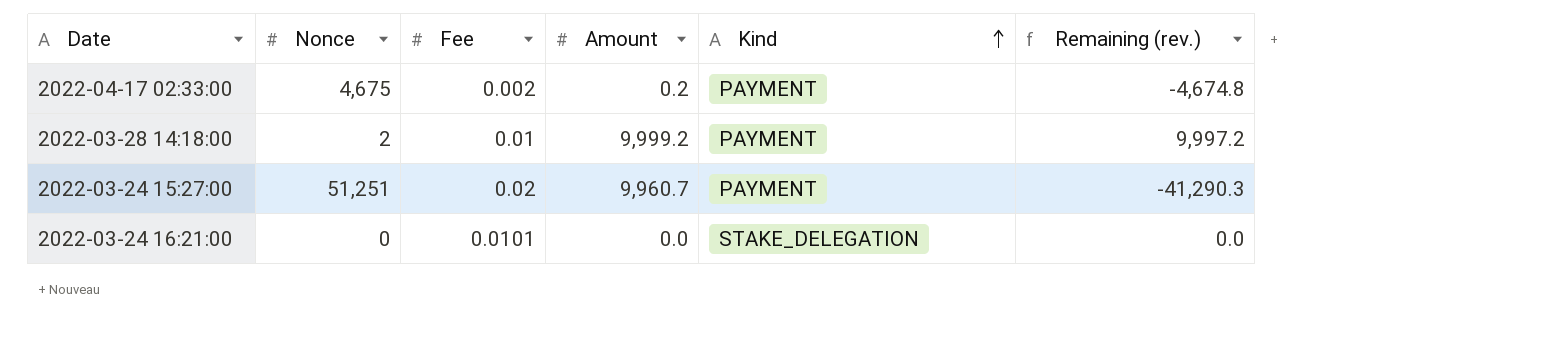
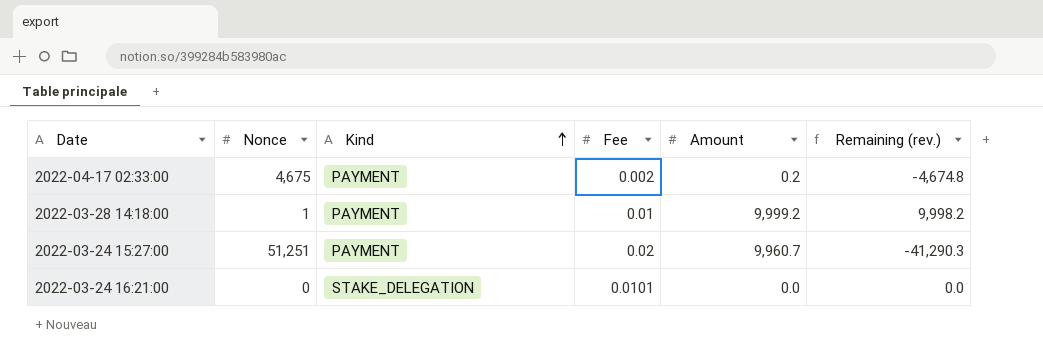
column Kind | position: 5 -> 3
2022-03-28 14:18:00 | Nonce: 2 -> 1
2022-03-28 14:18:00 | Remaining (rev.): 9,997.2 -> 9,998.2

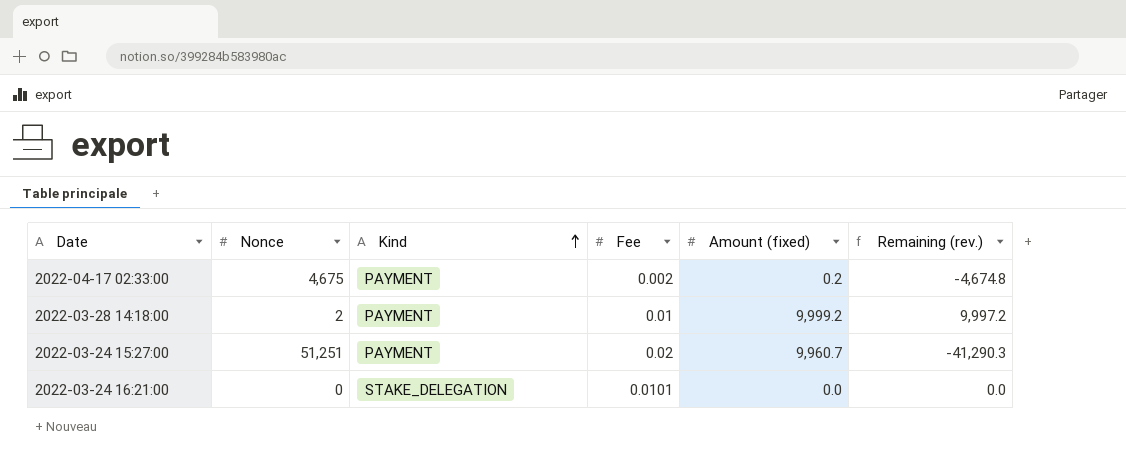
column name: Amount -> Amount (fixed)
2022-03-28 14:18:00 | Nonce: 1 -> 2
2022-03-28 14:18:00 | Remaining (rev.): 9,998.2 -> 9,997.2

